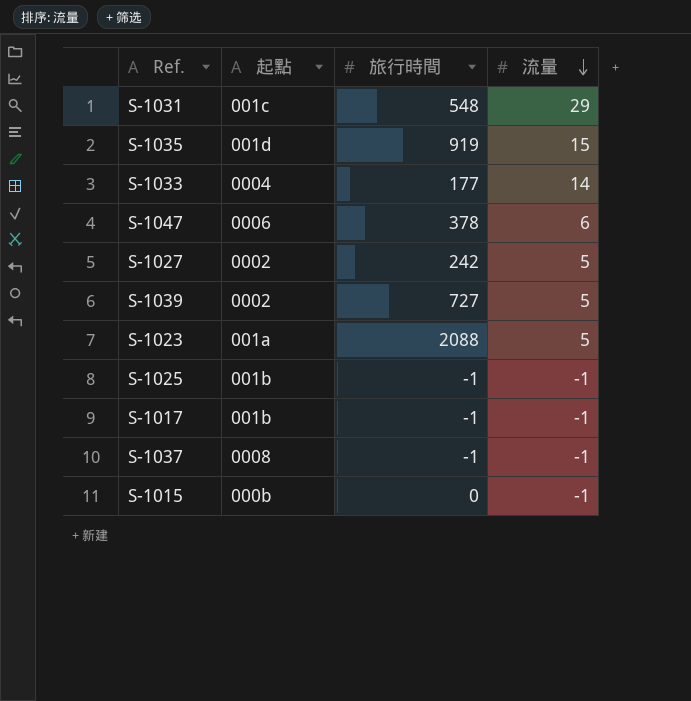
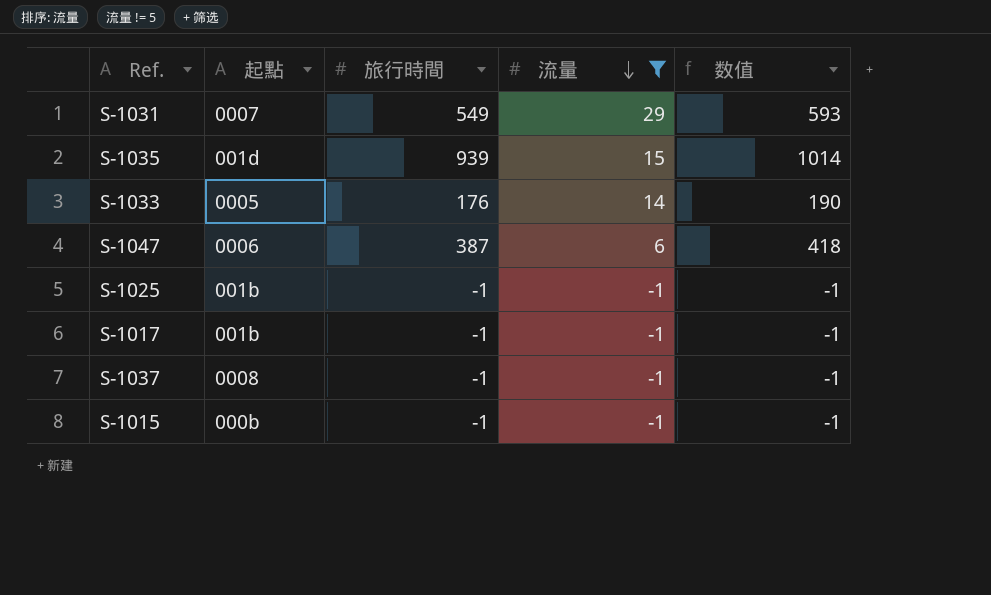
filter: none -> 流量 != 5
column 数值 | formula: none -> [旅行時間] * 1.08
S-1031 | 起點: 001c -> 0007
S-1031 | 旅行時間: 548 -> 549
S-1035 | 旅行時間: 919 -> 939
S-1033 | 起點: 0004 -> 0005
S-1033 | 旅行時間: 177 -> 176
S-1047 | 旅行時間: 378 -> 387
S-1015 | 旅行時間: 0 -> -1

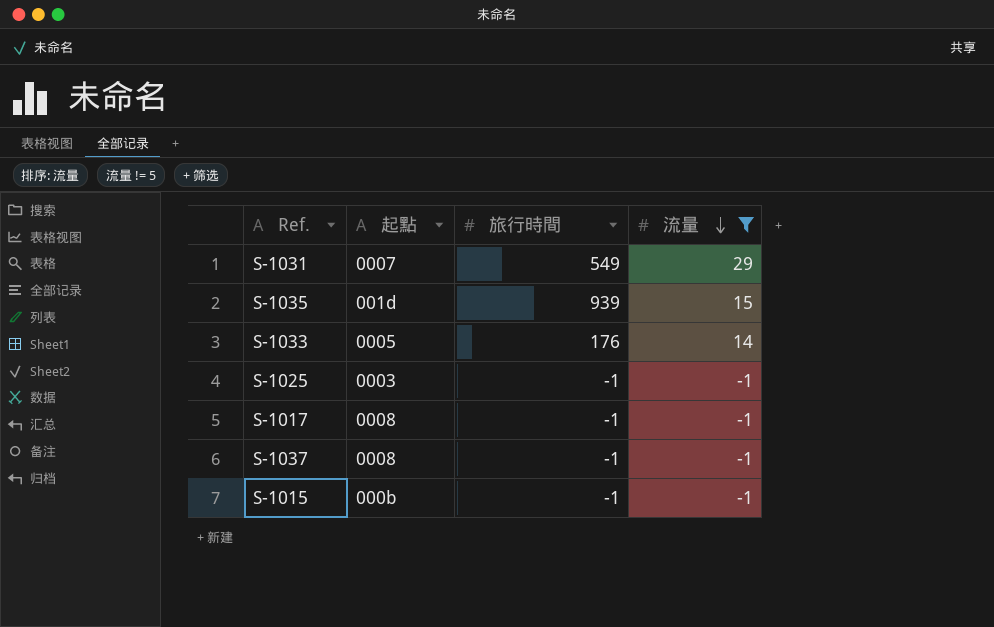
column 数值 | formula: [旅行時間] * 1.08 -> none
row S-1047: 0006 | 387 | 6 | 418 -> none
S-1025 | 起點: 001b -> 0003
S-1017 | 起點: 001b -> 0008

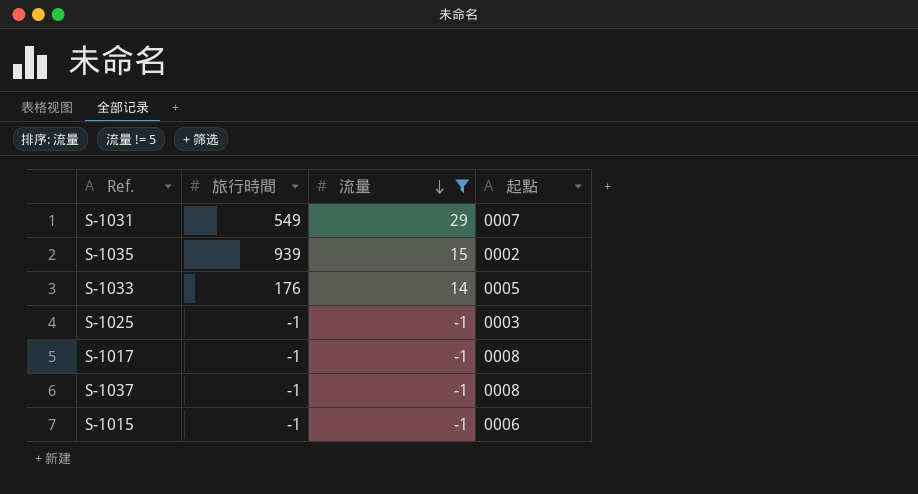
column 起點 | position: 2 -> 4
S-1035 | 起點: 001d -> 0002
S-1015 | 起點: 000b -> 0006

